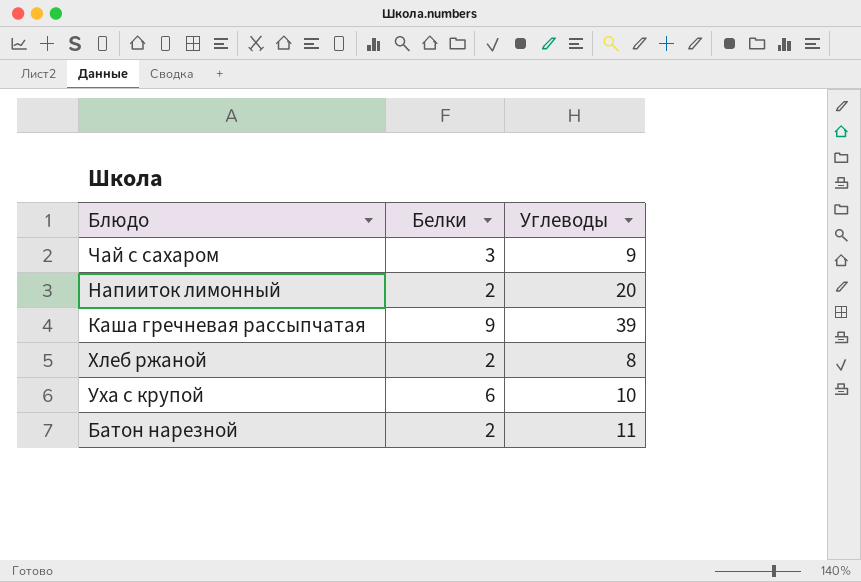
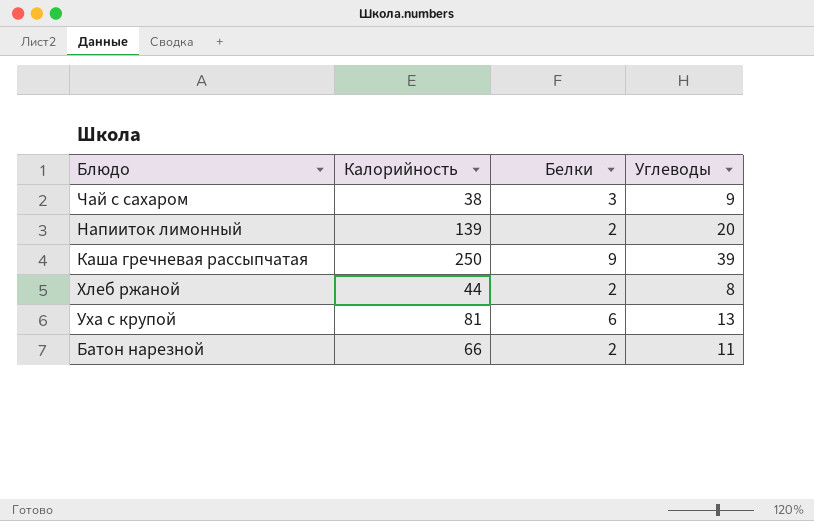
column Калорийность | position: none -> 2
Уха с крупой | Углеводы: 10 -> 13

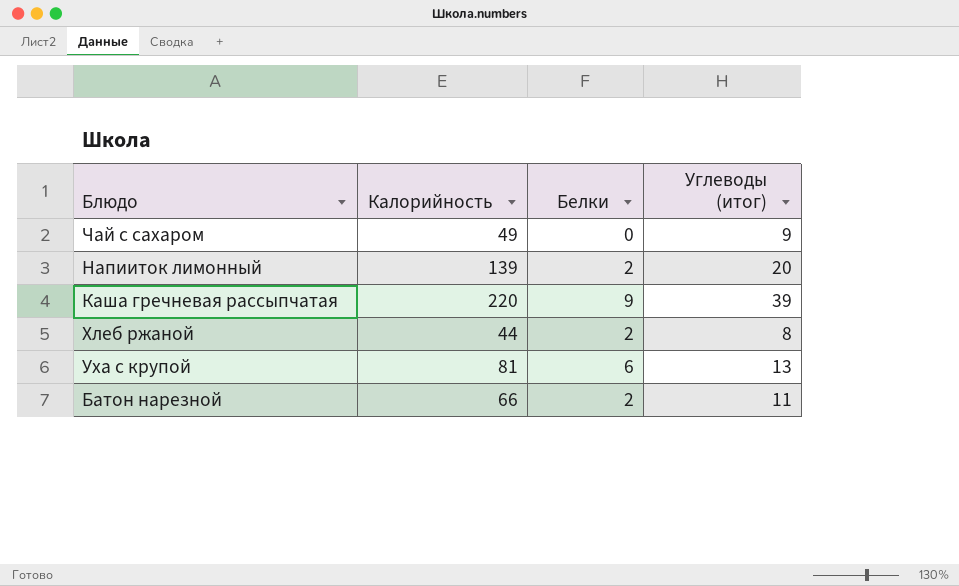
column name: Углеводы -> Углеводы (итог)
Чай с сахаром | Калорийность: 38 -> 49
Чай с сахаром | Белки: 3 -> 0
Каша гречневая рассыпчатая | Калорийность: 250 -> 220

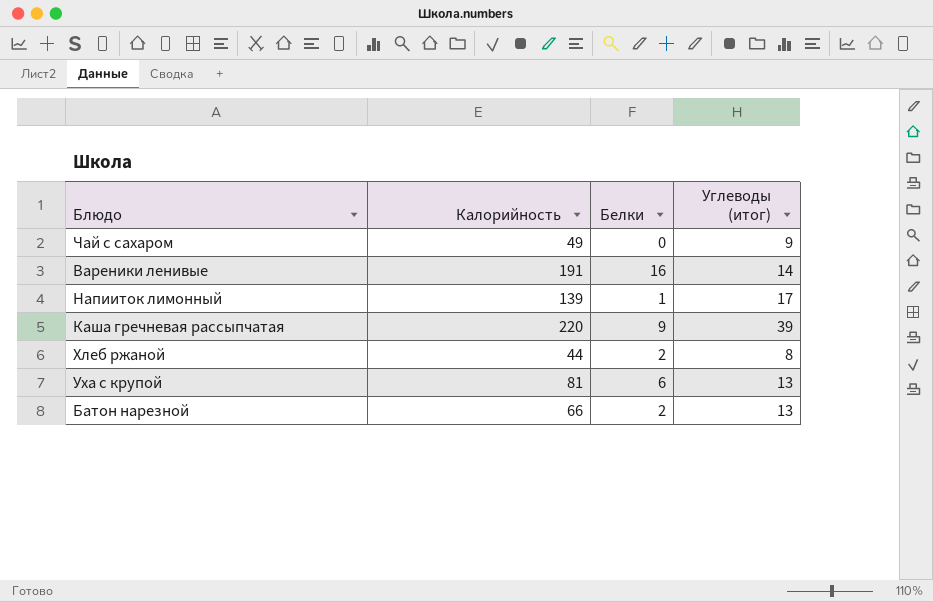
row Вареники ленивые: none -> 191 | 16 | 14
Напииток лимонный | Белки: 2 -> 1
Напииток лимонный | Углеводы (итог): 20 -> 17
Батон нарезной | Углеводы (итог): 11 -> 13

